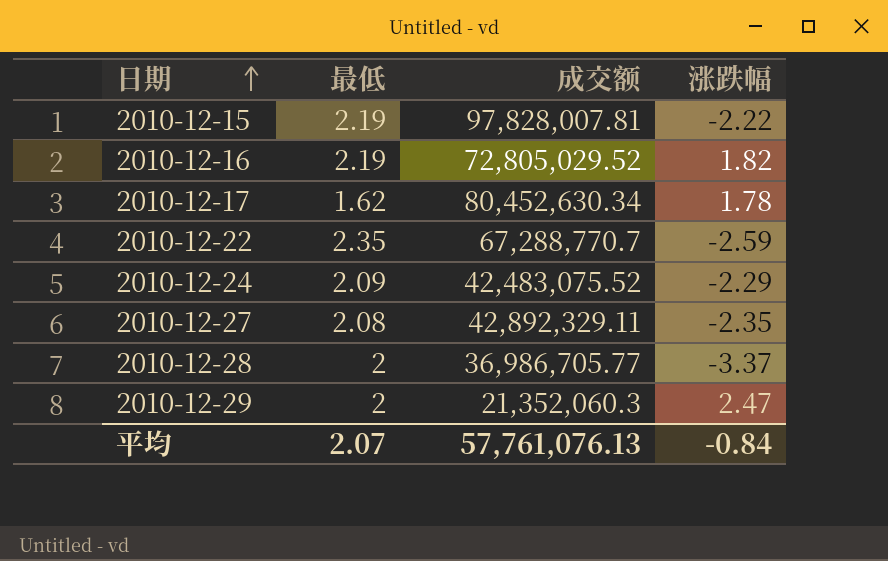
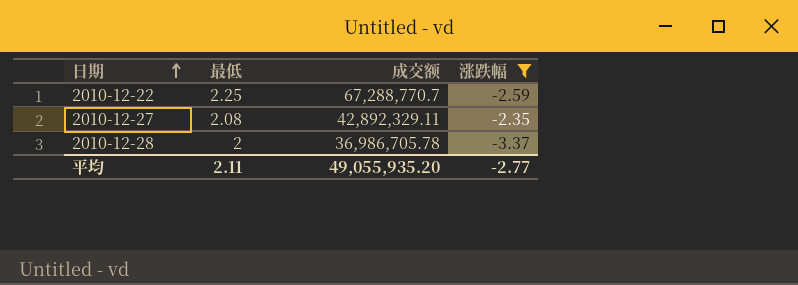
filter: none -> 涨跌幅 <= -2.35
2010-12-22 | 最低: 2.35 -> 2.25
2010-12-28 | 成交额: 36,986,705.77 -> 36,986,705.78
平均 | 最低: 2.07 -> 2.11
平均 | 成交额: 57,761,076.13 -> 49,055,935.20
平均 | 涨跌幅: -0.84 -> -2.77

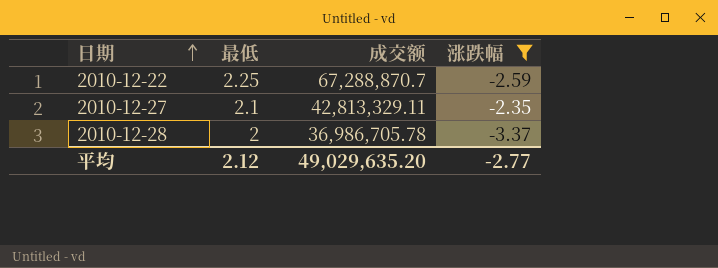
2010-12-22 | 成交额: 67,288,770.7 -> 67,288,870.7
2010-12-27 | 最低: 2.08 -> 2.1
2010-12-27 | 成交额: 42,892,329.11 -> 42,813,329.11
平均 | 最低: 2.11 -> 2.12
平均 | 成交额: 49,055,935.20 -> 49,029,635.20

